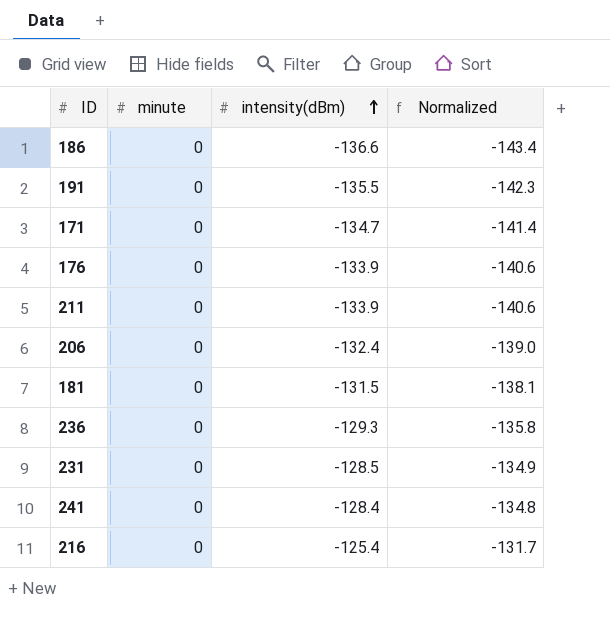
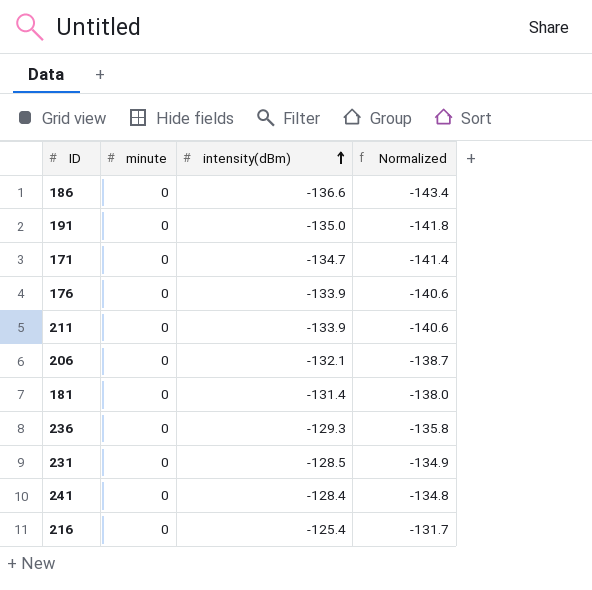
191 | intensity(dBm): -135.5 -> -135.0
191 | Normalized: -142.3 -> -141.8
206 | intensity(dBm): -132.4 -> -132.1
206 | Normalized: -139.0 -> -138.7
181 | intensity(dBm): -131.5 -> -131.4
181 | Normalized: -138.1 -> -138.0

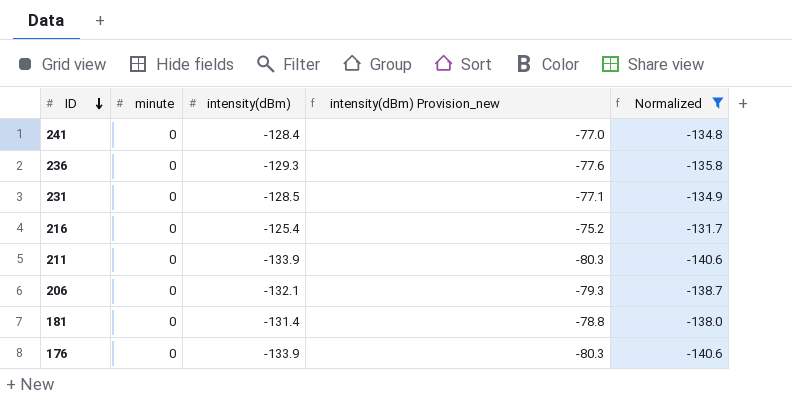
filter: none -> Normalized >= -140.6
row order: intensity(dBm) ascending -> ID descending
column intensity(dBm) Provision_new | formula: none -> [intensity(dBm)] * 0.6

